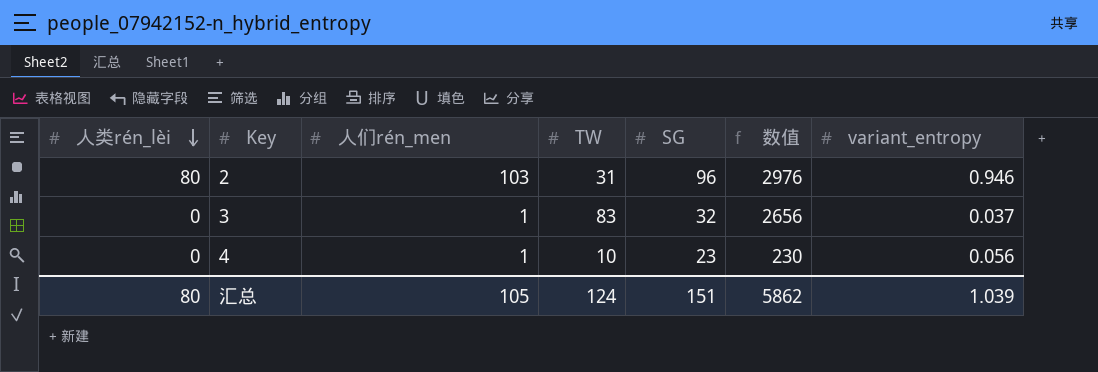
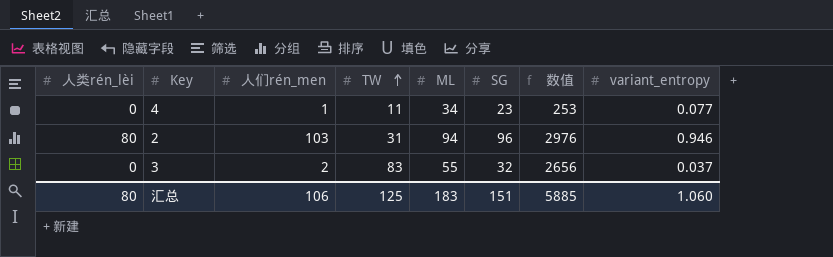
row order: 人类rén_lèi descending -> TW ascending
column ML | position: none -> 5
4 | TW: 10 -> 11
4 | 数值: 230 -> 253
4 | variant_entropy: 0.056 -> 0.077
3 | 人们rén_men: 1 -> 2
汇总 | 人们rén_men: 105 -> 106
汇总 | TW: 124 -> 125
汇总 | 数值: 5862 -> 5885
汇总 | variant_entropy: 1.039 -> 1.060

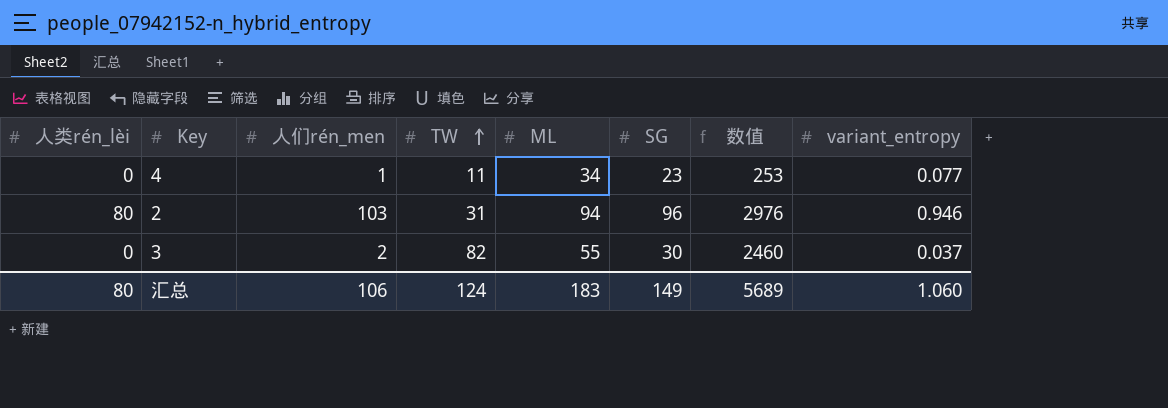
3 | TW: 83 -> 82
3 | SG: 32 -> 30
3 | 数值: 2656 -> 2460
汇总 | TW: 125 -> 124
汇总 | SG: 151 -> 149
汇总 | 数值: 5885 -> 5689

